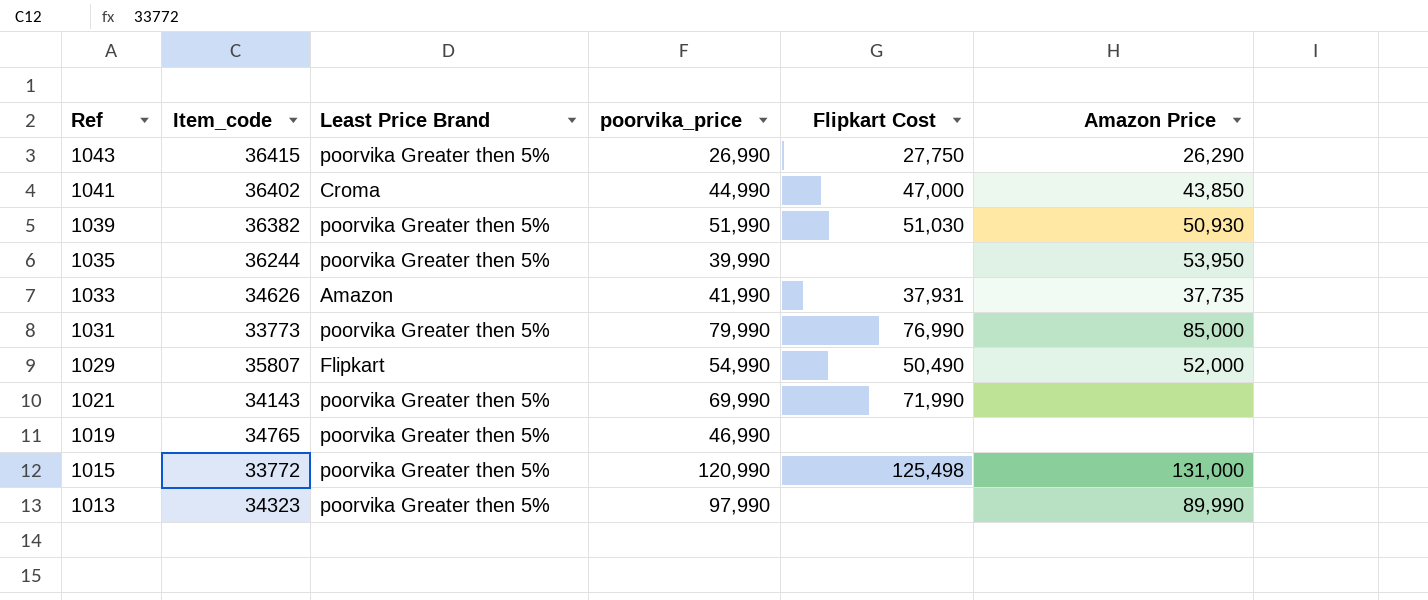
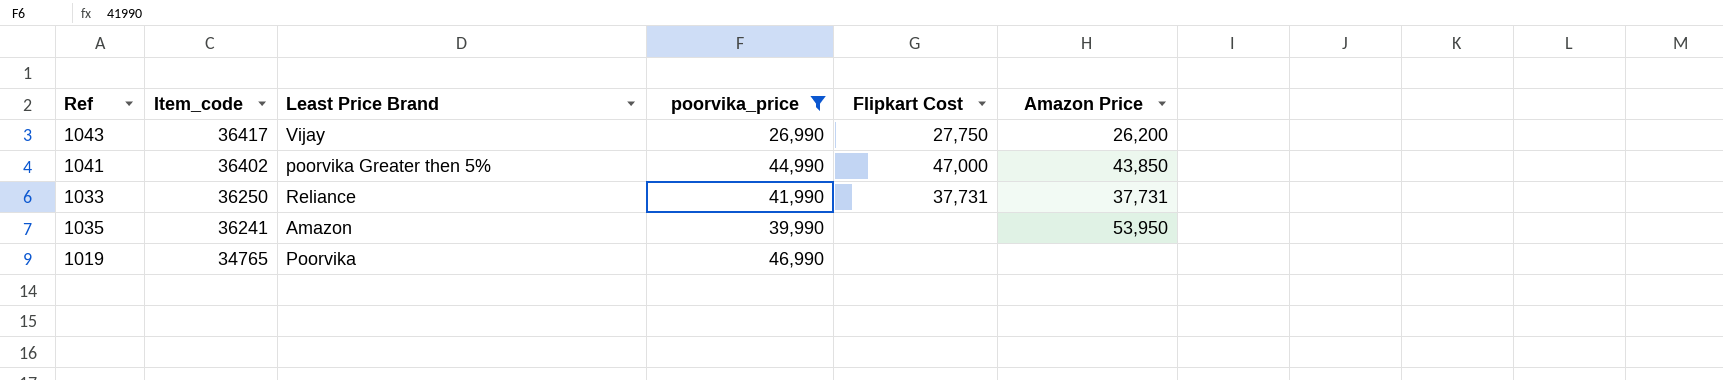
filter: none -> poorvika_price <= 46,990
row order: Ref descending -> Item_code descending
1043 | Item_code: 36415 -> 36417
1043 | Least Price Brand: poorvika Greater then 5% -> Vijay
1043 | Amazon Price: 26,290 -> 26,200
1041 | Least Price Brand: Croma -> poorvika Greater then 5%
1033 | Item_code: 34626 -> 36250
1033 | Least Price Brand: Amazon -> Reliance
1033 | Flipkart Cost: 37,931 -> 37,731
1033 | Amazon Price: 37,735 -> 37,731
1035 | Item_code: 36244 -> 36241
1035 | Least Price Brand: poorvika Greater then 5% -> Amazon
1019 | Least Price Brand: poorvika Greater then 5% -> Poorvika

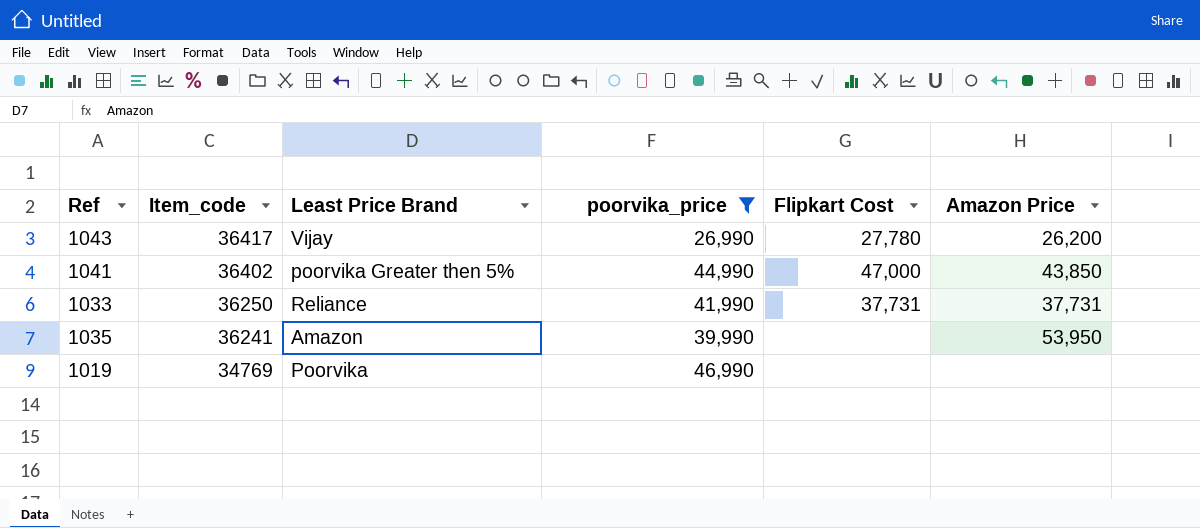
1043 | Flipkart Cost: 27,750 -> 27,780
1019 | Item_code: 34765 -> 34769

